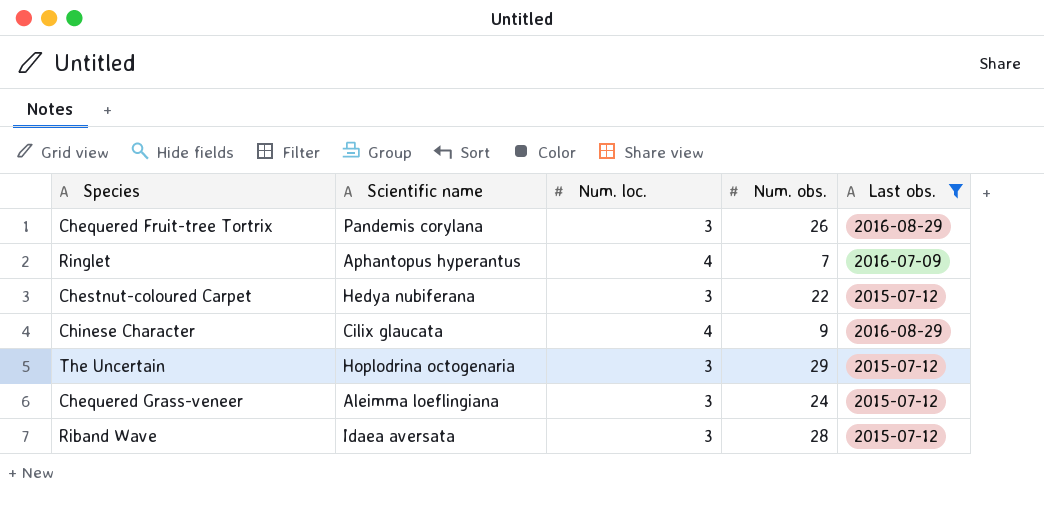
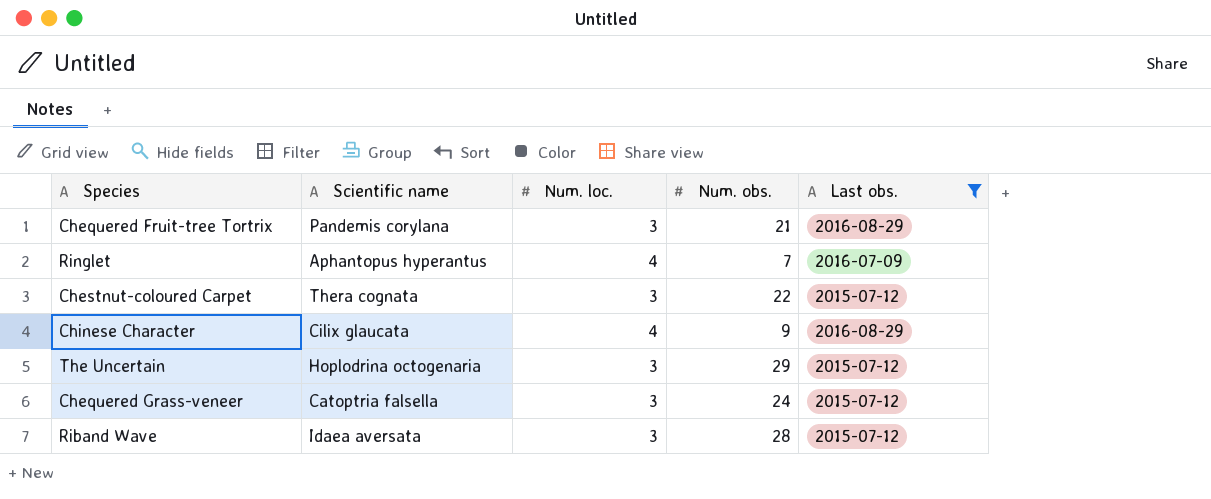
Chequered Fruit-tree Tortrix | Num. obs.: 26 -> 21
Chestnut-coloured Carpet | Scientific name: Hedya nubiferana -> Thera cognata
Chequered Grass-veneer | Scientific name: Aleimma loeflingiana -> Catoptria falsella

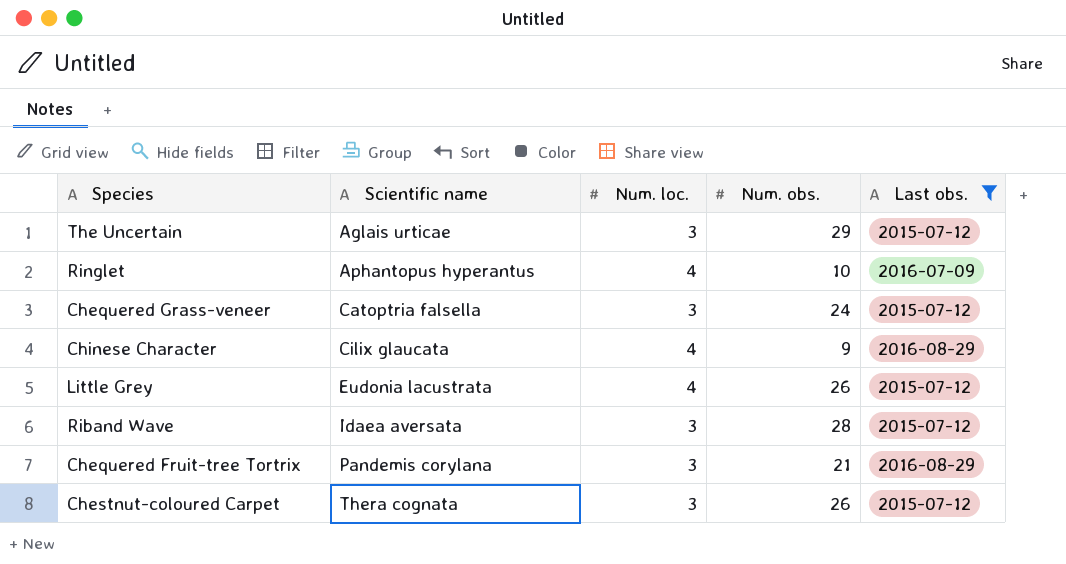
row order: none -> Scientific name ascending
The Uncertain | Scientific name: Hoplodrina octogenaria -> Aglais urticae
Ringlet | Num. obs.: 7 -> 10
row Little Grey: none -> Eudonia lacustrata | 4 | 26 | 2015-07-12
Chestnut-coloured Carpet | Num. obs.: 22 -> 26

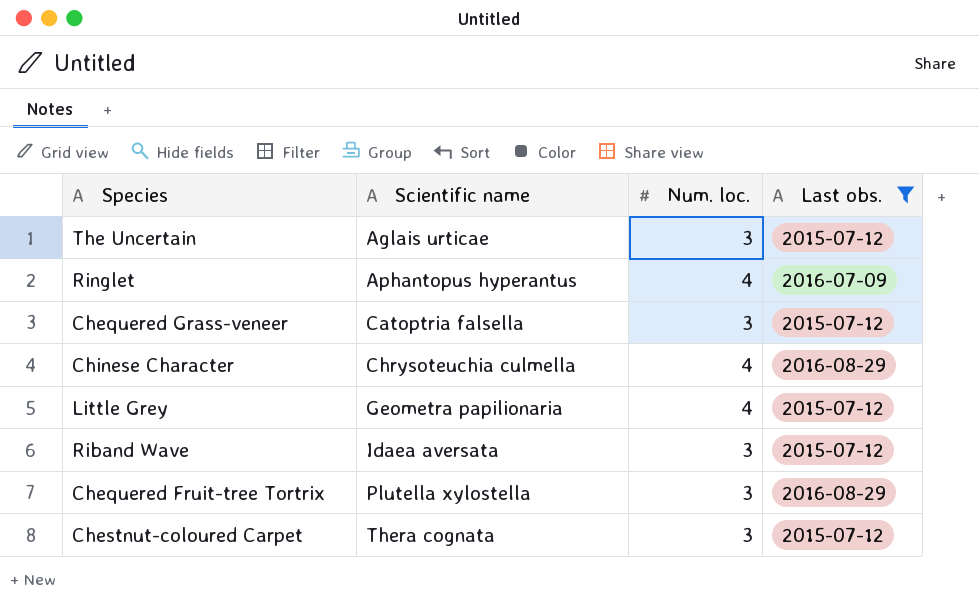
column Num. obs. | position: 4 -> none
Chinese Character | Scientific name: Cilix glaucata -> Chrysoteuchia culmella
Little Grey | Scientific name: Eudonia lacustrata -> Geometra papilionaria
Chequered Fruit-tree Tortrix | Scientific name: Pandemis corylana -> Plutella xylostella

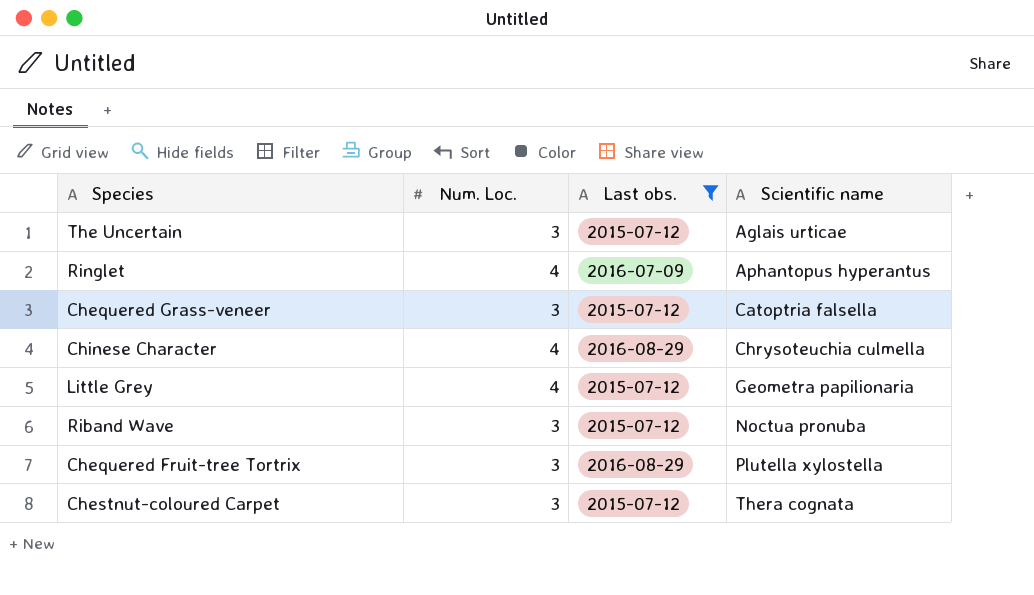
column name: Num. loc. -> Num. Loc.
column Scientific name | position: 2 -> 4
Riband Wave | Scientific name: Idaea aversata -> Noctua pronuba

